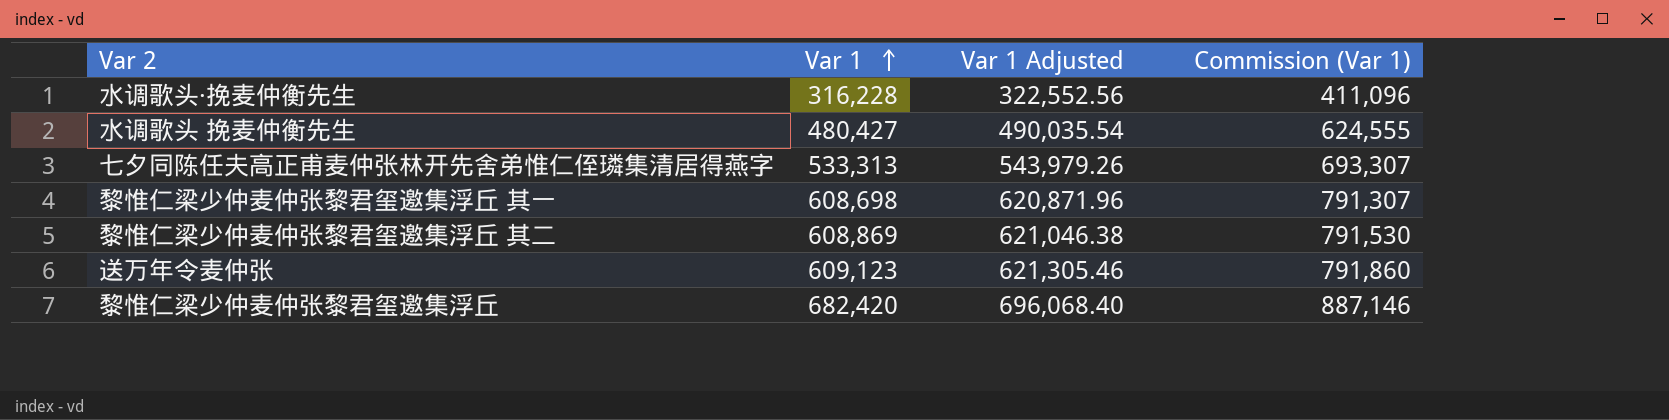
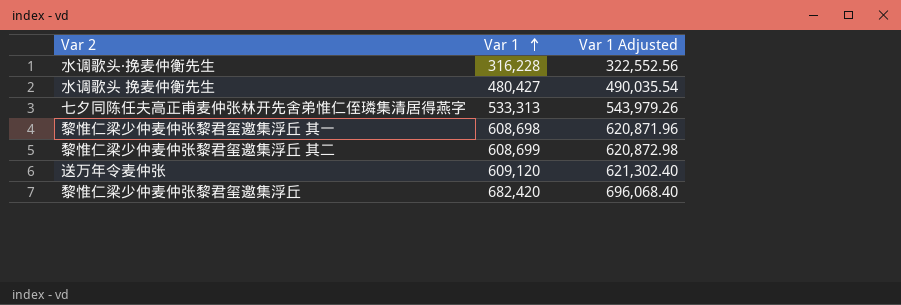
column Commission (Var 1) | formula: [Var 1] * 1.3 -> none
黎惟仁梁少仲麦仲张黎君玺邀集浮丘 其二 | Var 1: 608,869 -> 608,699
黎惟仁梁少仲麦仲张黎君玺邀集浮丘 其二 | Var 1 Adjusted: 621,046.38 -> 620,872.98
送万年令麦仲张 | Var 1: 609,123 -> 609,120
送万年令麦仲张 | Var 1 Adjusted: 621,305.46 -> 621,302.40

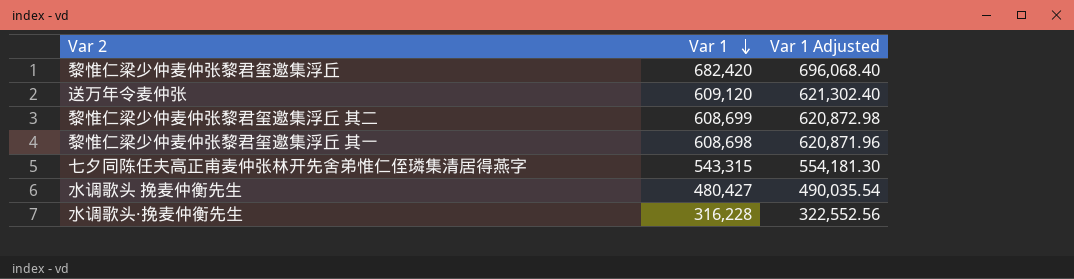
row order: Var 1 ascending -> Var 1 descending
七夕同陈任夫高正甫麦仲张林开先舍弟惟仁侄璘集清居得燕字 | Var 1: 533,313 -> 543,315
七夕同陈任夫高正甫麦仲张林开先舍弟惟仁侄璘集清居得燕字 | Var 1 Adjusted: 543,979.26 -> 554,181.30

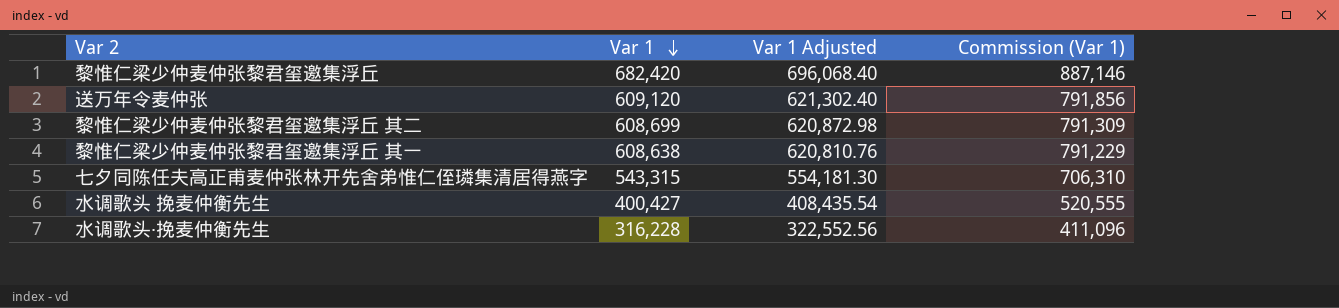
column Commission (Var 1) | formula: none -> [Var 1] * 1.3
黎惟仁梁少仲麦仲张黎君玺邀集浮丘 其一 | Var 1: 608,698 -> 608,638
黎惟仁梁少仲麦仲张黎君玺邀集浮丘 其一 | Var 1 Adjusted: 620,871.96 -> 620,810.76
水调歌头 挽麦仲衡先生 | Var 1: 480,427 -> 400,427
水调歌头 挽麦仲衡先生 | Var 1 Adjusted: 490,035.54 -> 408,435.54

